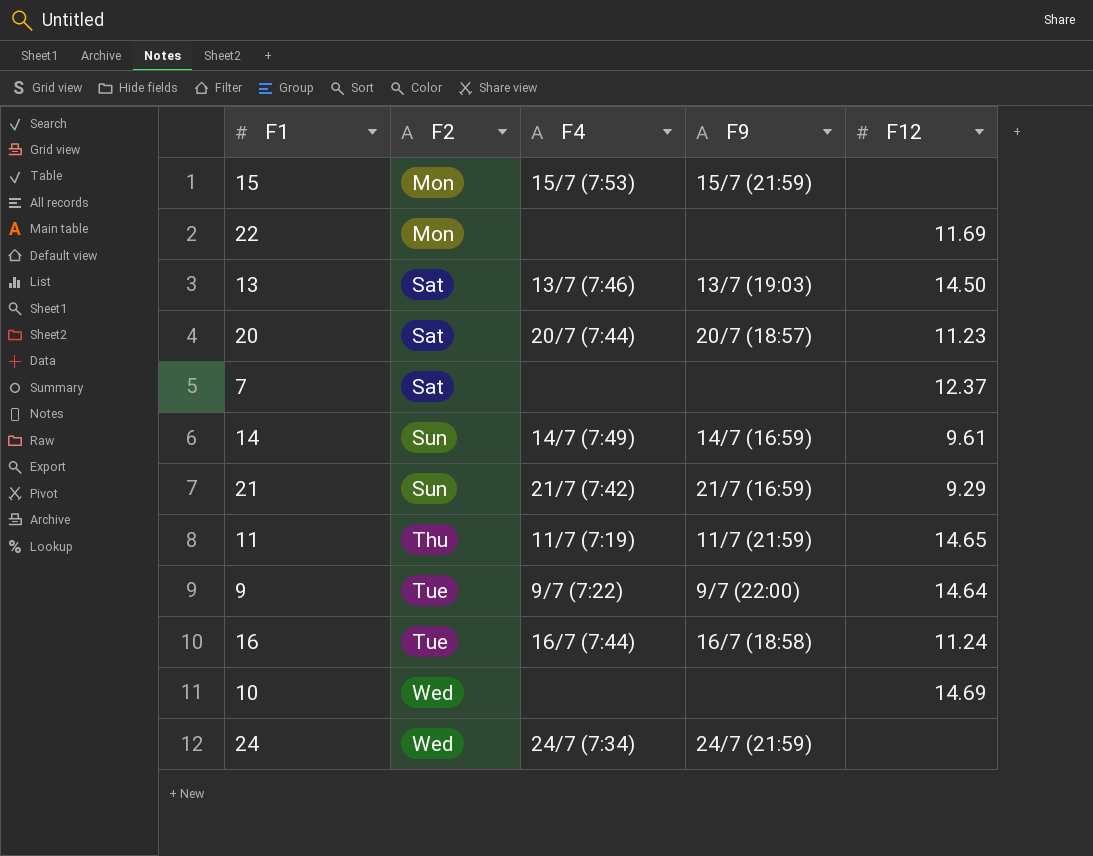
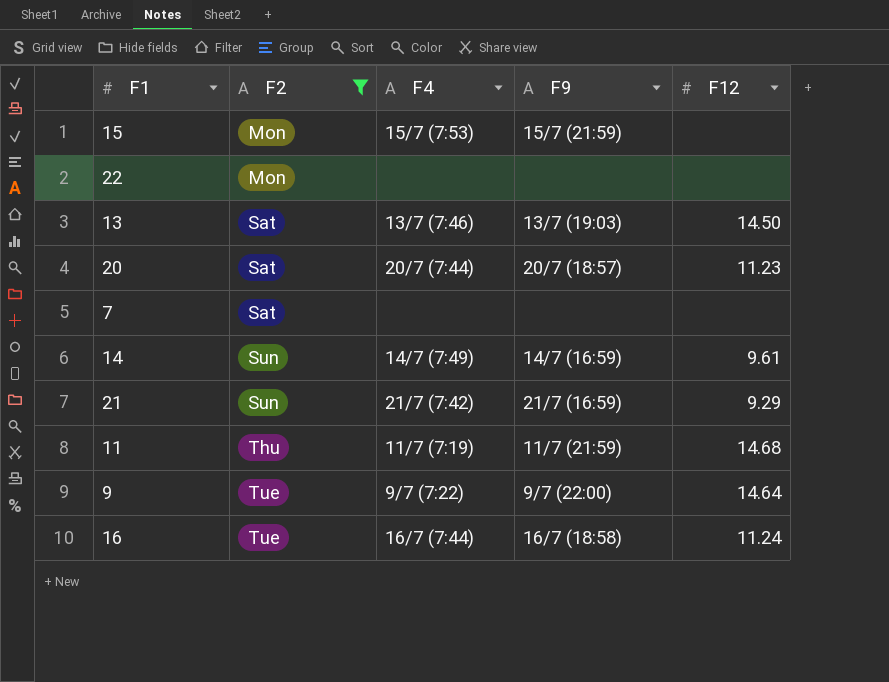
filter: none -> F2 != Wed
22 | F12: 11.69 -> none
7 | F12: 12.37 -> none
11 | F12: 14.65 -> 14.68

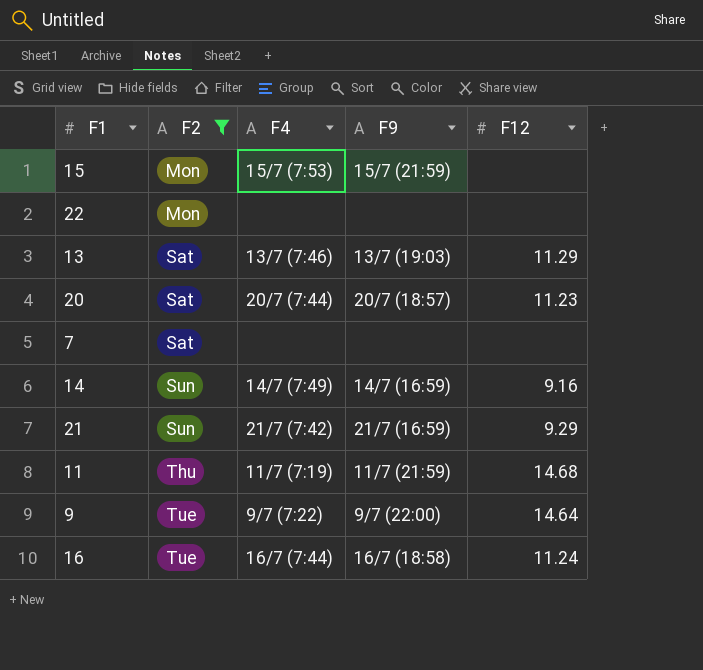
13 | F12: 14.50 -> 11.29
14 | F12: 9.61 -> 9.16

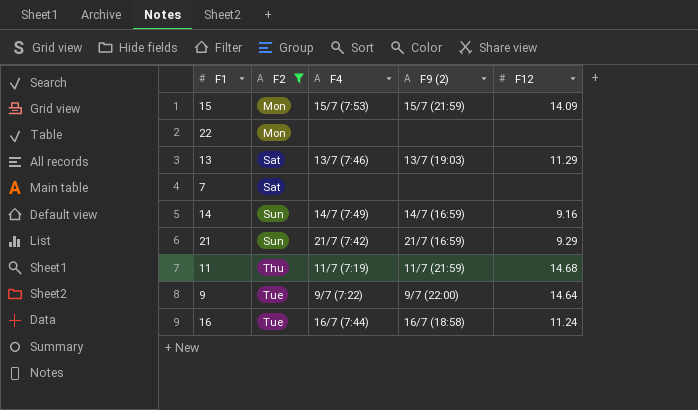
column name: F9 -> F9 (2)
row 20: Sat | 20/7 (7:44) | 20/7 (18:57) | 11.23 -> none
15 | F12: none -> 14.09

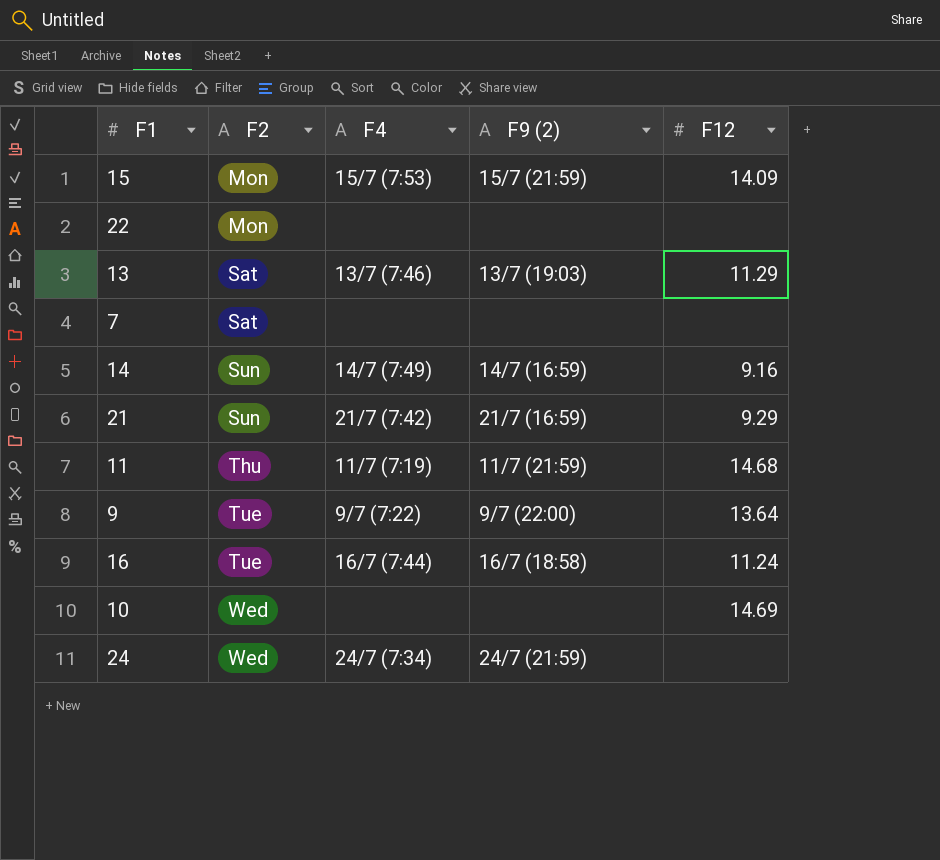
filter: F2 != Wed -> none
9 | F12: 14.64 -> 13.64

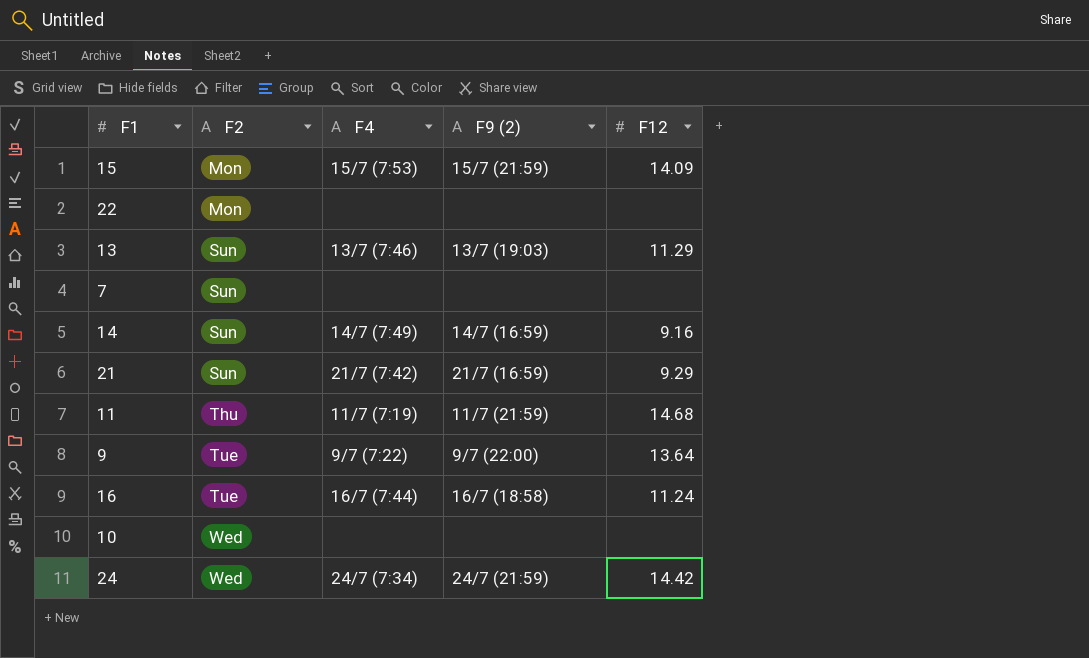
13 | F2: Sat -> Sun
7 | F2: Sat -> Sun
10 | F12: 14.69 -> none
24 | F12: none -> 14.42

